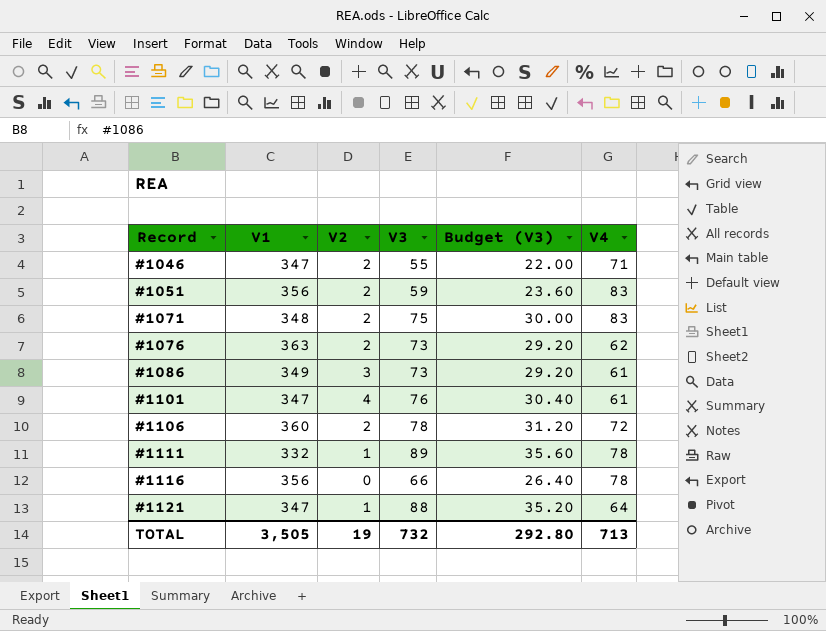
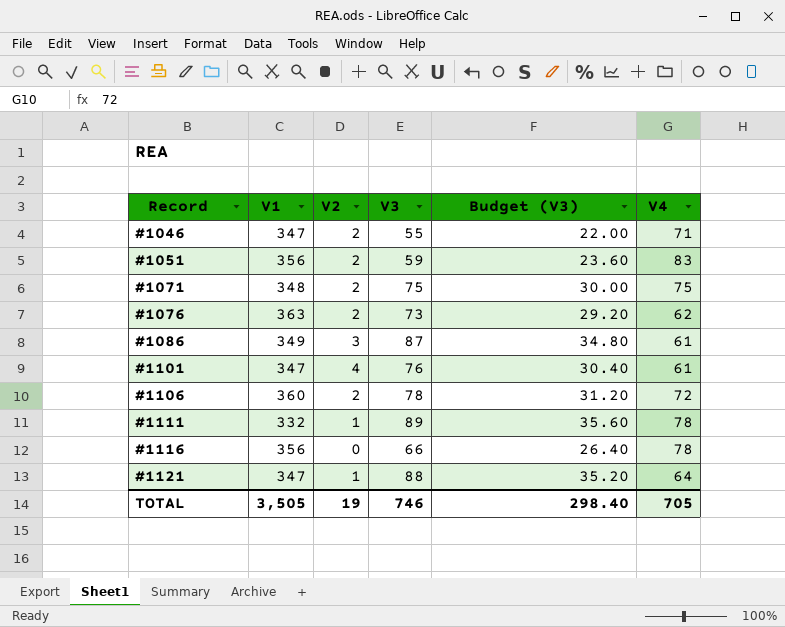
#1071 | V4: 83 -> 75
#1086 | V3: 73 -> 87
#1086 | Budget (V3): 29.20 -> 34.80
TOTAL | V3: 732 -> 746
TOTAL | Budget (V3): 292.80 -> 298.40
TOTAL | V4: 713 -> 705

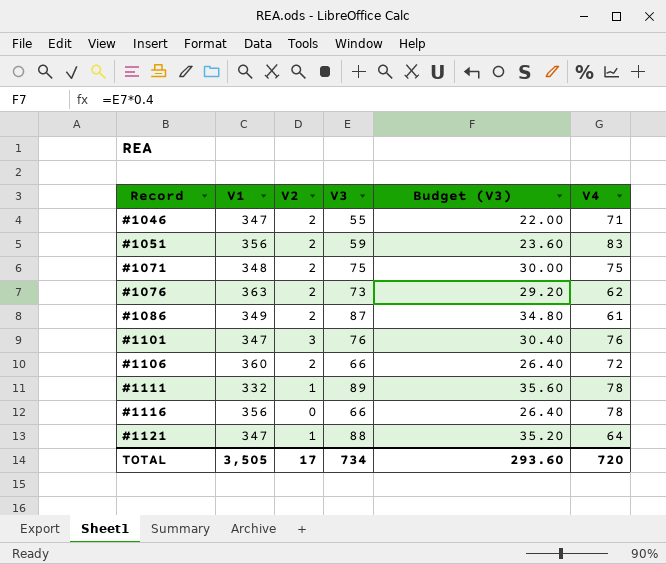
#1086 | V2: 3 -> 2
#1101 | V2: 4 -> 3
#1101 | V4: 61 -> 76
#1106 | V3: 78 -> 66
#1106 | Budget (V3): 31.20 -> 26.40
TOTAL | V2: 19 -> 17
TOTAL | V3: 746 -> 734
TOTAL | Budget (V3): 298.40 -> 293.60
TOTAL | V4: 705 -> 720

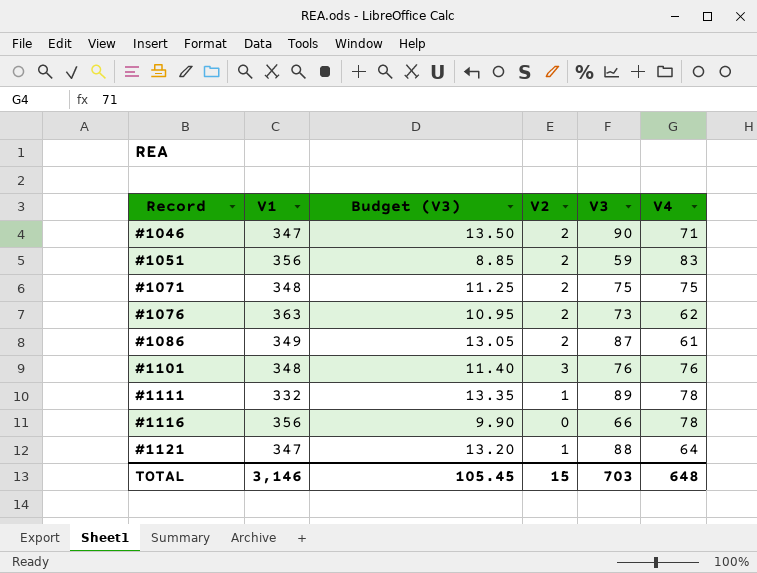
column Budget (V3) | formula: [V3] * 0.4 -> [V3] * 0.15
column Budget (V3) | position: 5 -> 3
row #1106: 360 | 2 | 66 | 26.40 | 72 -> none
#1046 | V3: 55 -> 90
#1101 | V1: 347 -> 348
TOTAL | V1: 3,505 -> 3,146
TOTAL | Budget (V3): 293.60 -> 105.45
TOTAL | V2: 17 -> 15
TOTAL | V3: 734 -> 703
TOTAL | V4: 720 -> 648

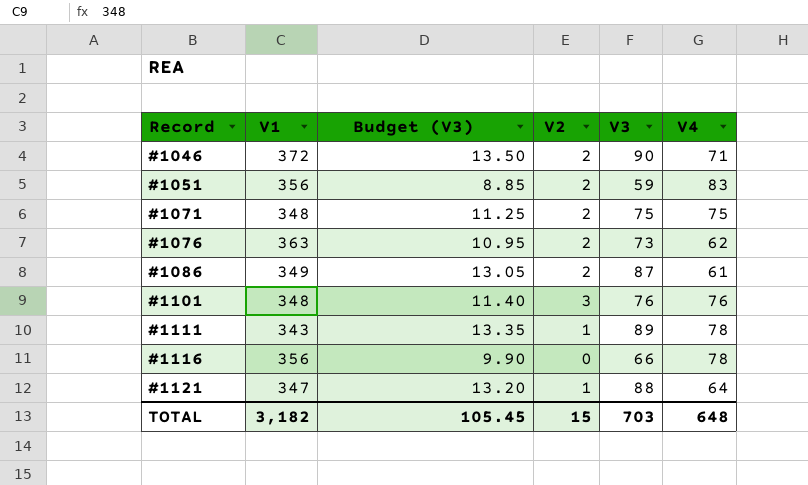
#1046 | V1: 347 -> 372
#1111 | V1: 332 -> 343
TOTAL | V1: 3,146 -> 3,182

